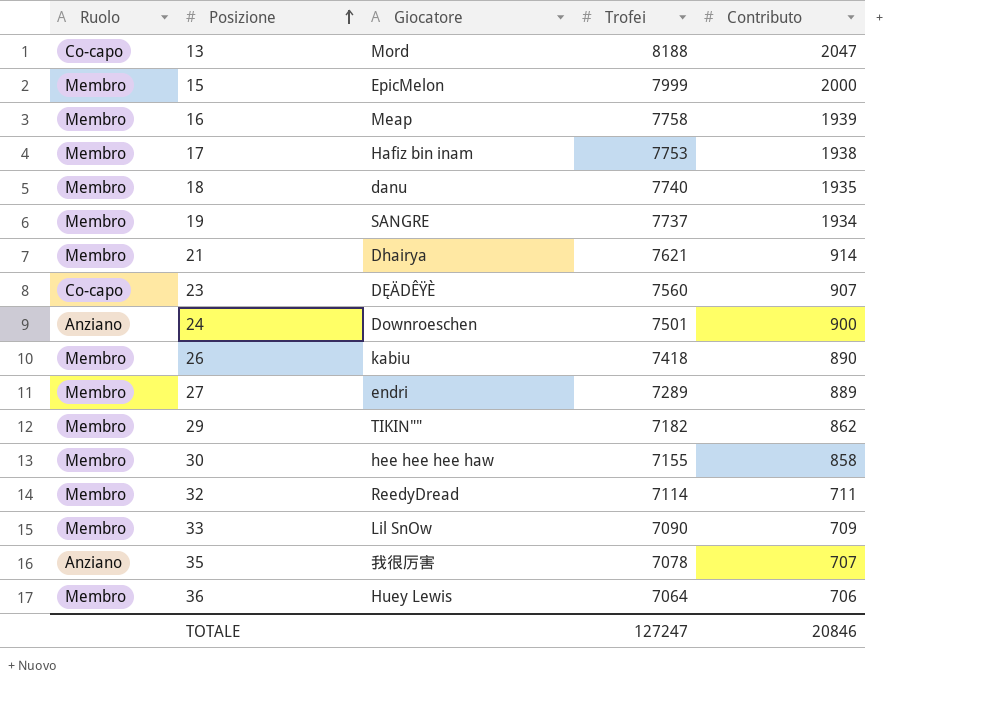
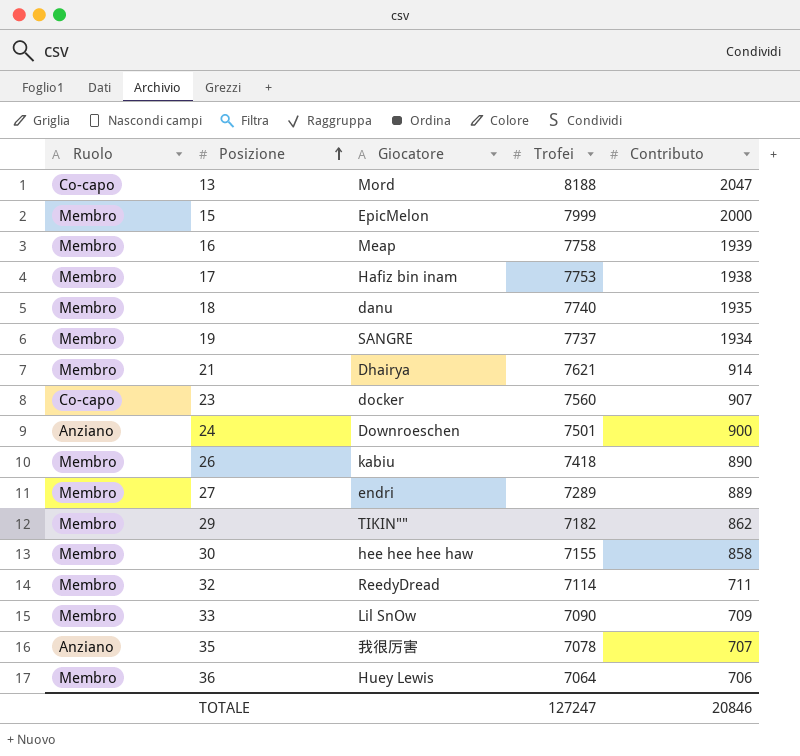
23 | Giocatore: DĘÄDÊŸÈ -> docker

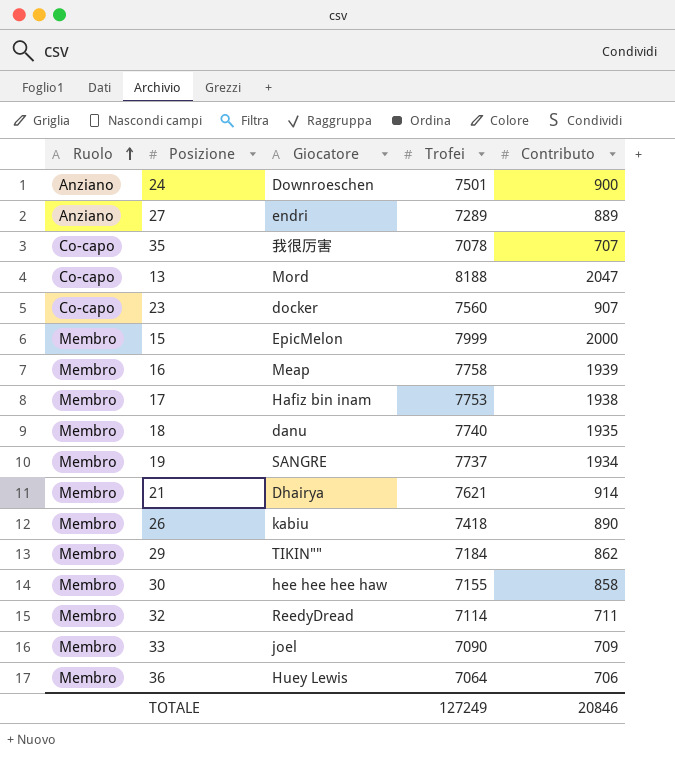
row order: Posizione ascending -> Ruolo ascending
27 | Ruolo: Membro -> Anziano
35 | Ruolo: Anziano -> Co-capo
29 | Trofei: 7182 -> 7184
33 | Giocatore: Lil SnOw -> joel
TOTALE | Trofei: 127247 -> 127249

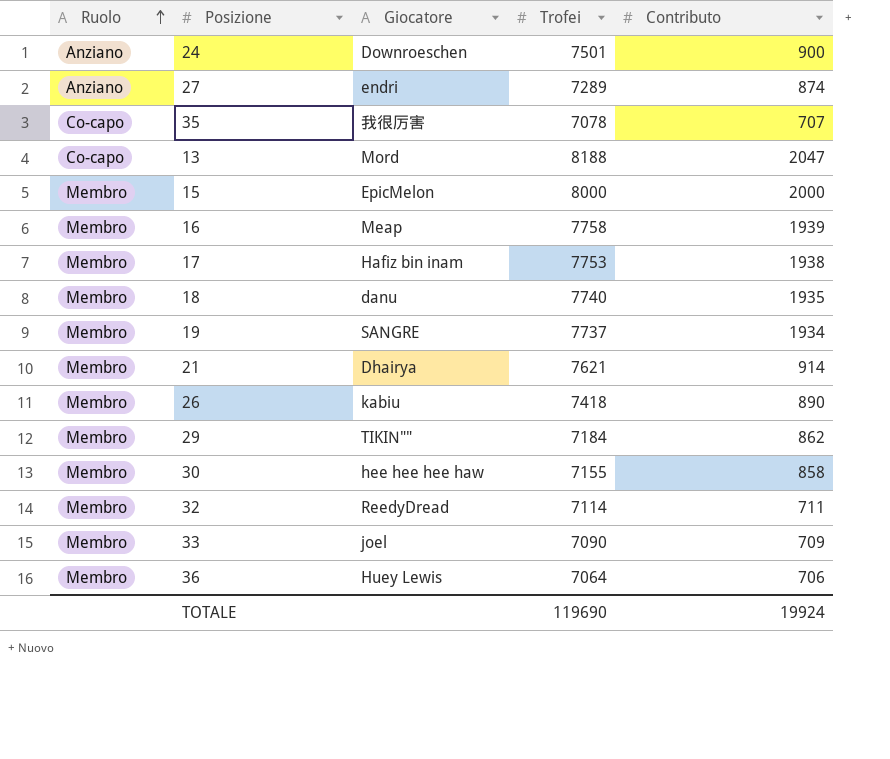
row 23: Co-capo | docker | 7560 | 907 -> none
27 | Contributo: 889 -> 874
15 | Trofei: 7999 -> 8000
TOTALE | Trofei: 127249 -> 119690
TOTALE | Contributo: 20846 -> 19924

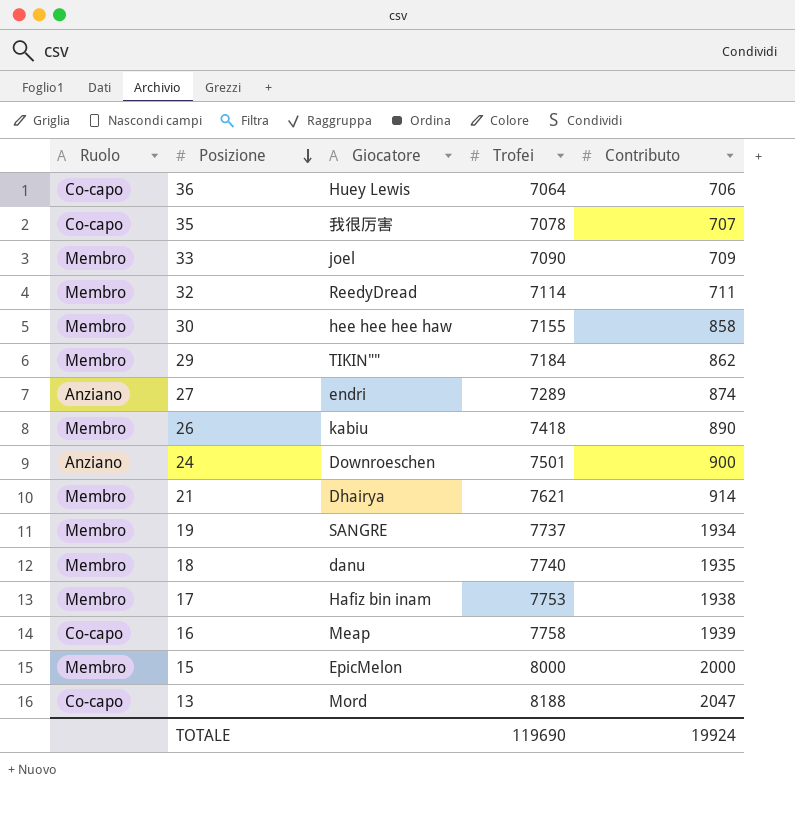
row order: Ruolo ascending -> Posizione descending
36 | Ruolo: Membro -> Co-capo
16 | Ruolo: Membro -> Co-capo

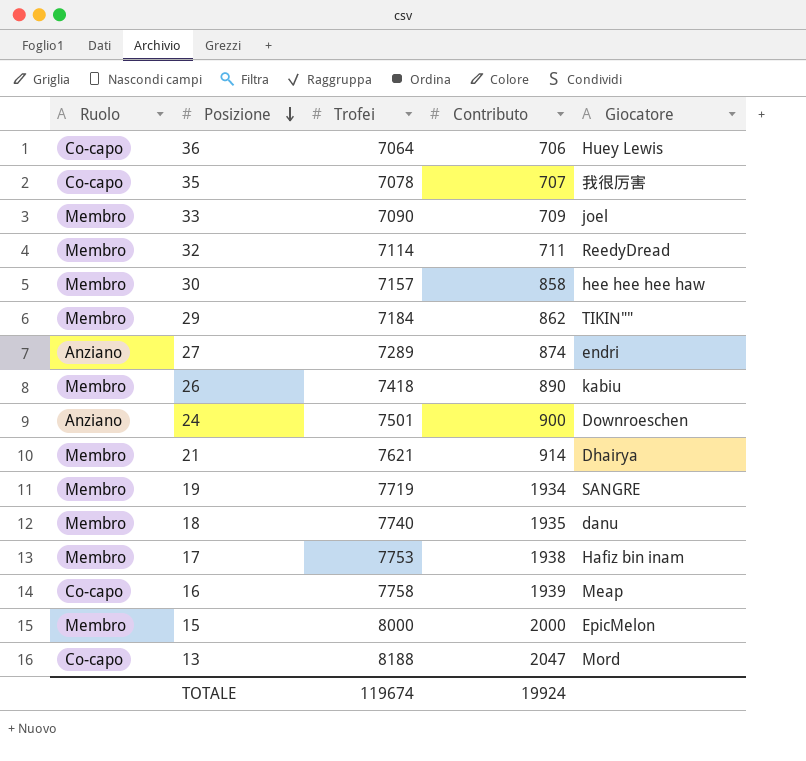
column Giocatore | position: 3 -> 5
30 | Trofei: 7155 -> 7157
19 | Trofei: 7737 -> 7719
TOTALE | Trofei: 119690 -> 119674

